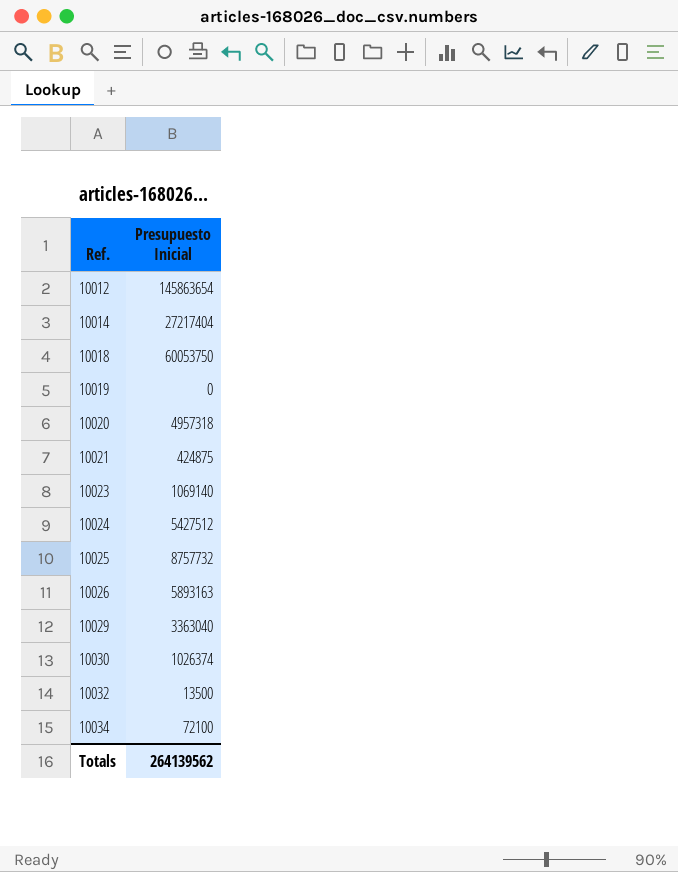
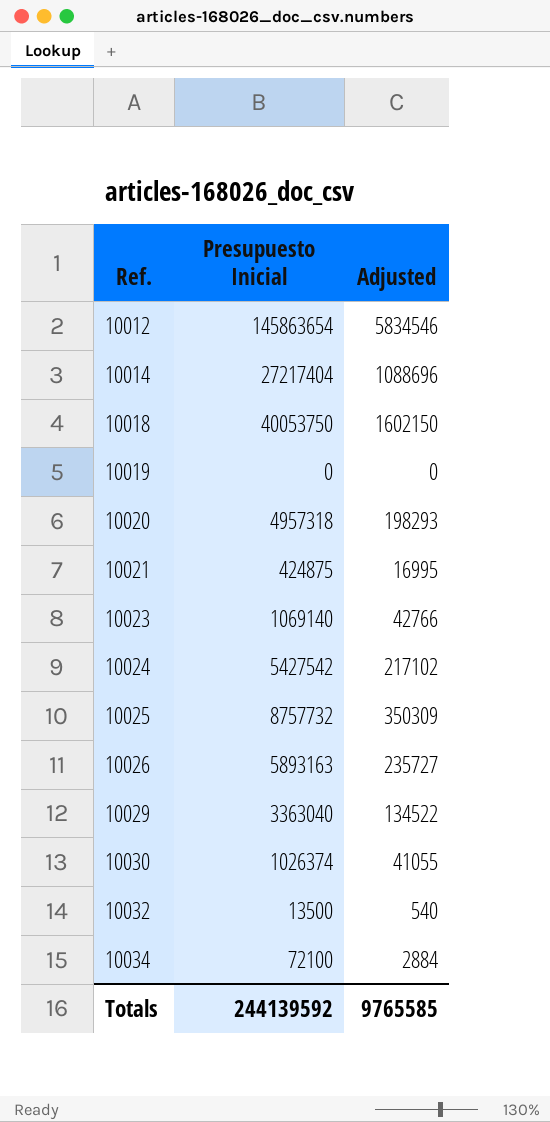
column Adjusted | formula: none -> [Presupuesto Inicial] * 0.04
10018 | Presupuesto Inicial: 60053750 -> 40053750
10024 | Presupuesto Inicial: 5427512 -> 5427542
Totals | Presupuesto Inicial: 264139562 -> 244139592

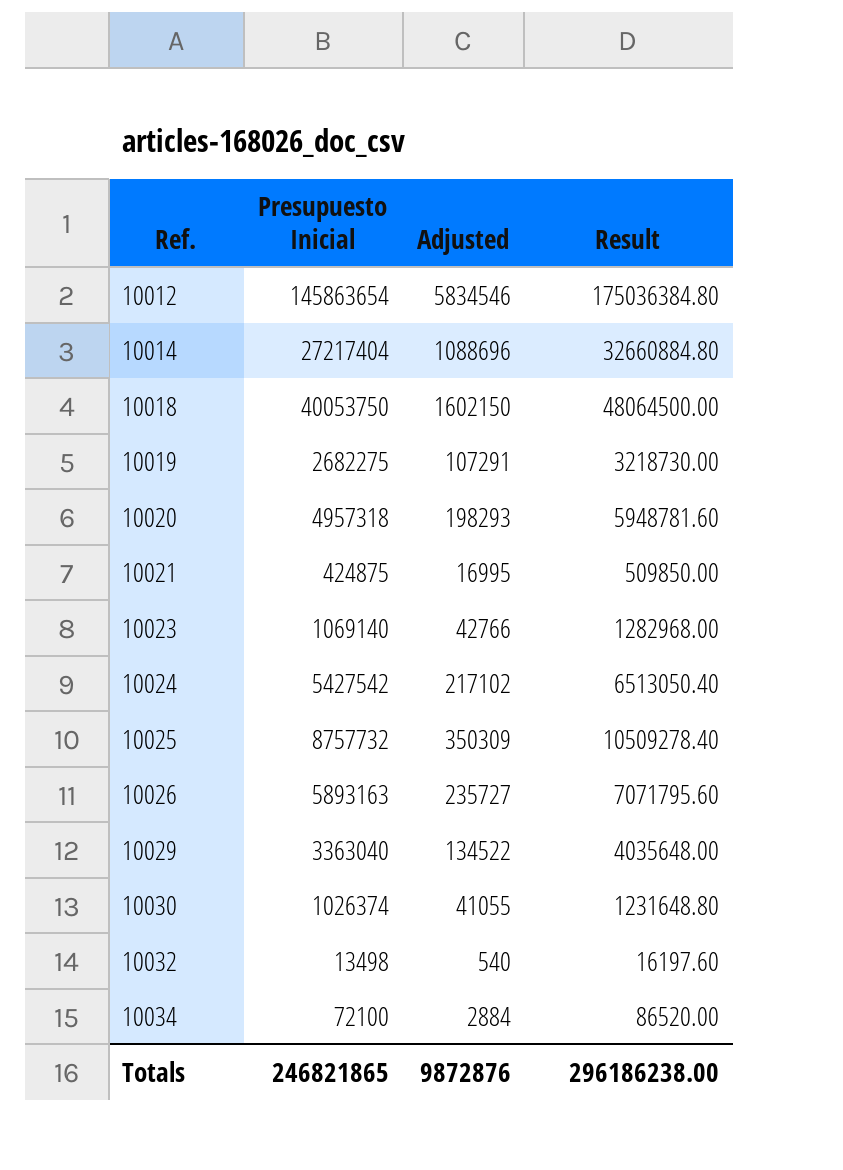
column Result | formula: none -> [Presupuesto Inicial] * 1.2
10019 | Presupuesto Inicial: 0 -> 2682275
10019 | Adjusted: 0 -> 107291
10032 | Presupuesto Inicial: 13500 -> 13498
Totals | Presupuesto Inicial: 244139592 -> 246821865
Totals | Adjusted: 9765585 -> 9872876

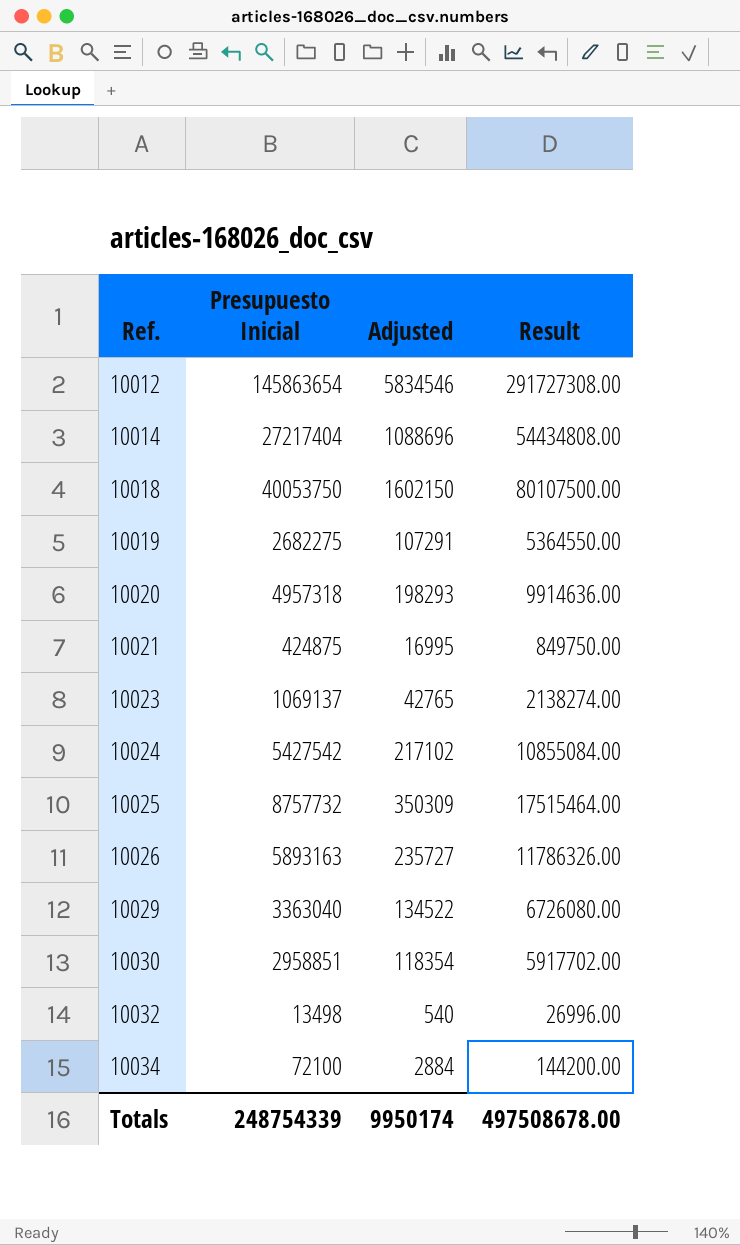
column Result | formula: [Presupuesto Inicial] * 1.2 -> [Presupuesto Inicial] * 2
10023 | Presupuesto Inicial: 1069140 -> 1069137
10023 | Adjusted: 42766 -> 42765
10030 | Presupuesto Inicial: 1026374 -> 2958851
10030 | Adjusted: 41055 -> 118354
Totals | Presupuesto Inicial: 246821865 -> 248754339
Totals | Adjusted: 9872876 -> 9950174
Totals | Result: 296186238.00 -> 497508678.00

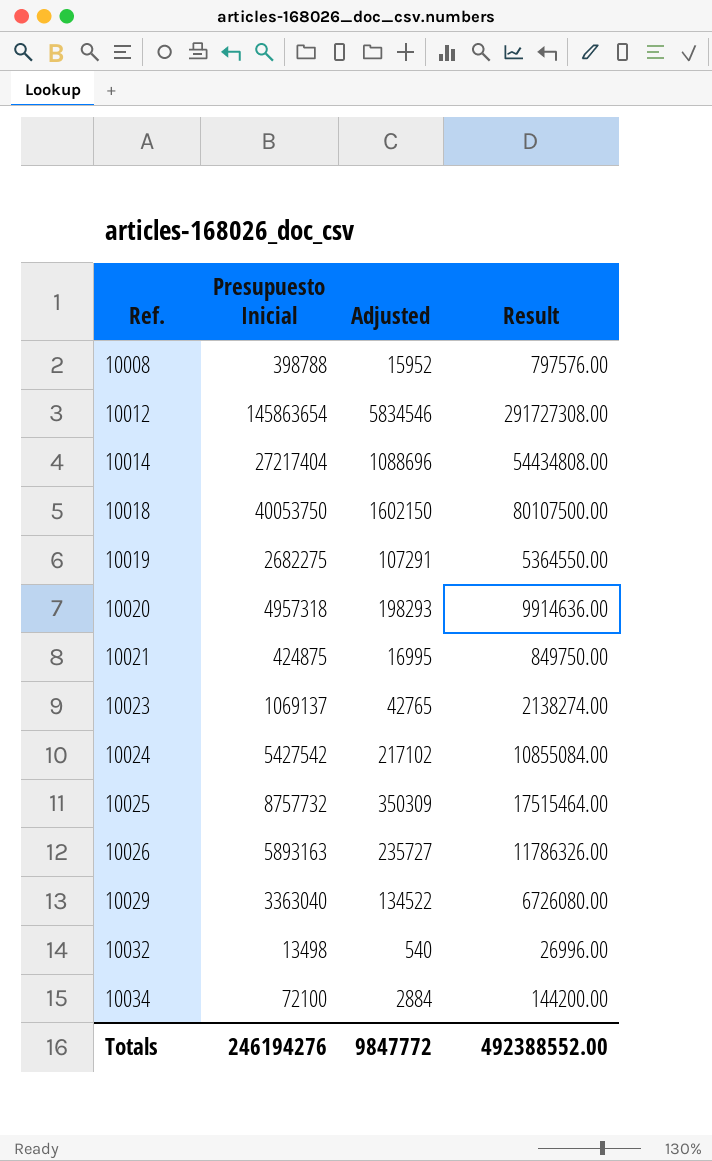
row 10030: 2958851 | 118354 | 5917702.00 -> none
row 10008: none -> 398788 | 15952 | 797576.00
Totals | Presupuesto Inicial: 248754339 -> 246194276
Totals | Adjusted: 9950174 -> 9847772
Totals | Result: 497508678.00 -> 492388552.00

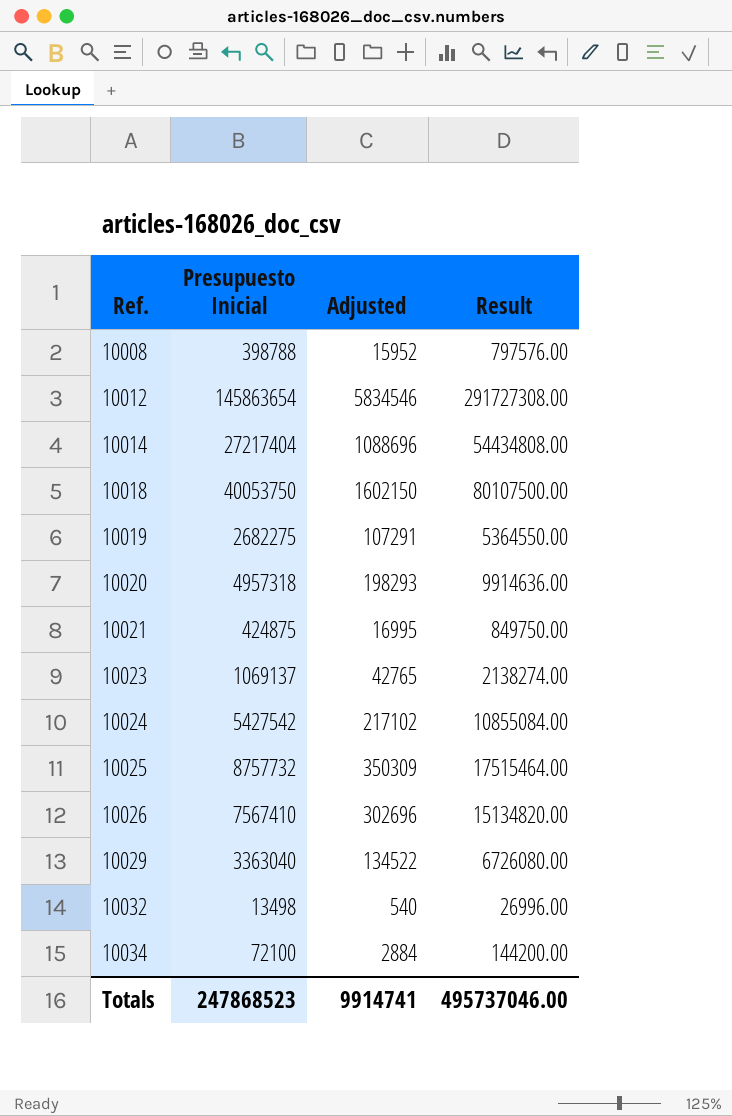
10026 | Presupuesto Inicial: 5893163 -> 7567410
10026 | Adjusted: 235727 -> 302696
10026 | Result: 11786326.00 -> 15134820.00
Totals | Presupuesto Inicial: 246194276 -> 247868523
Totals | Adjusted: 9847772 -> 9914741
Totals | Result: 492388552.00 -> 495737046.00

